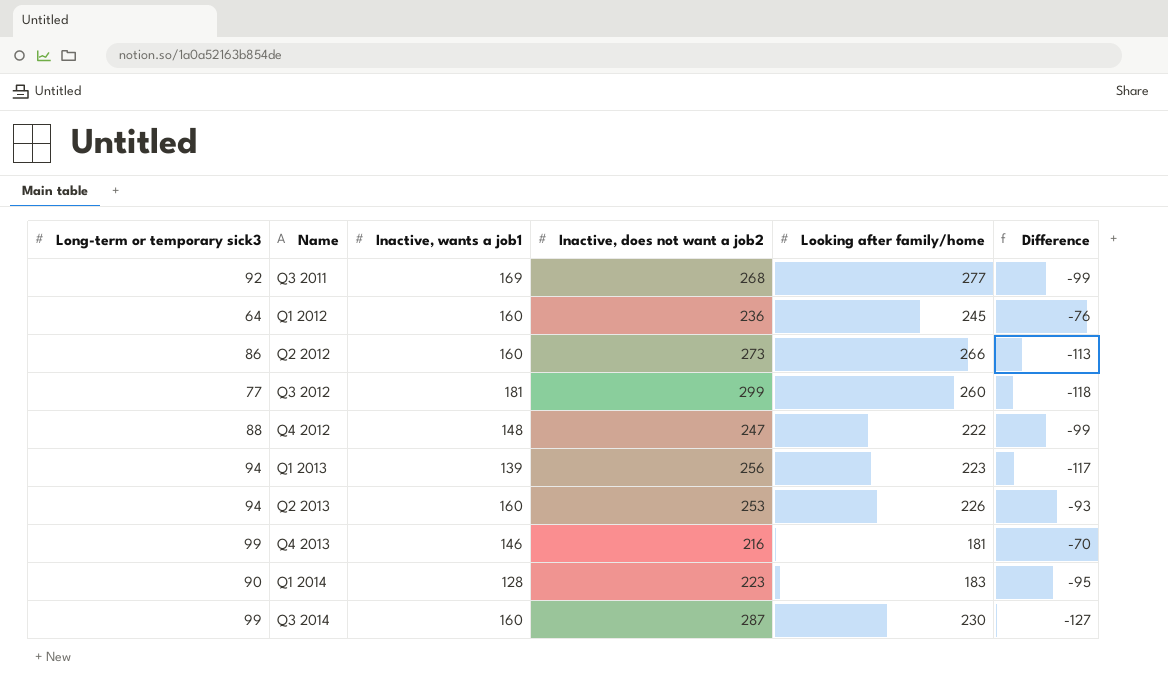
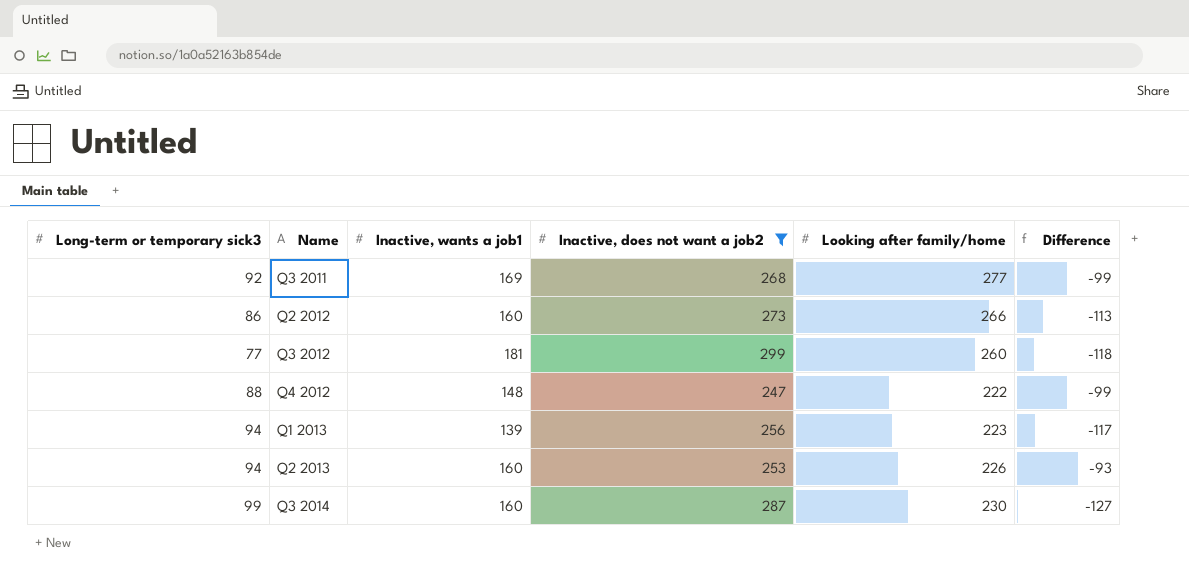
filter: none -> Inactive, does not want a job2 >= 247

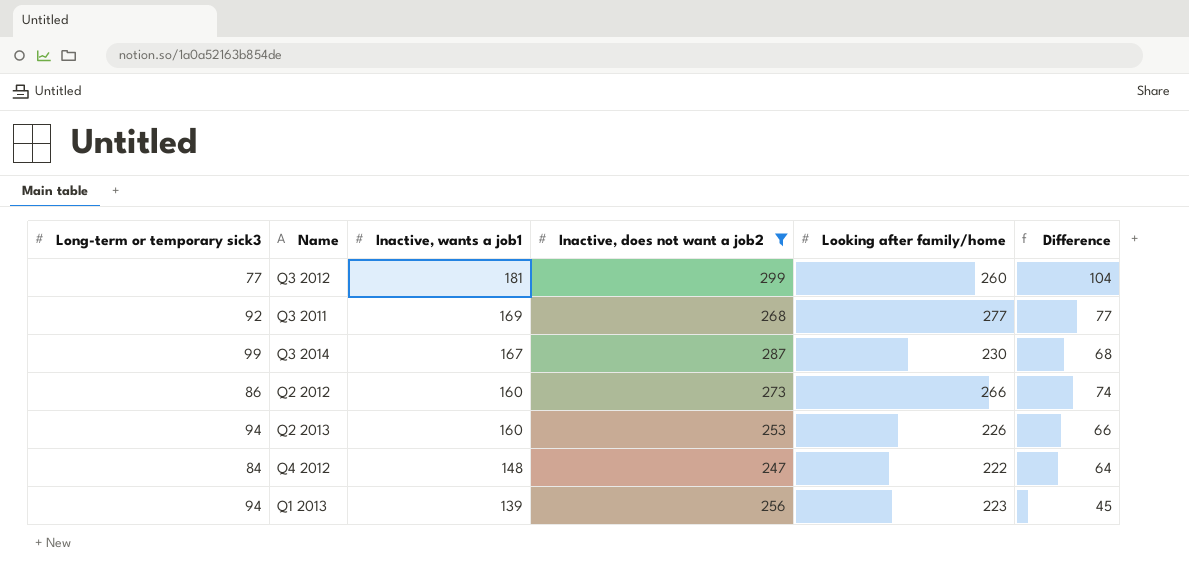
row order: Name ascending -> Inactive, wants a job1 descending
column Difference | formula: [Inactive, wants a job1] - [Inactive, does not want a job2] -> [Inactive, wants a job1] - [Long-term or temporary sick3]
Q3 2014 | Inactive, wants a job1: 160 -> 167
Q4 2012 | Long-term or temporary sick3: 88 -> 84

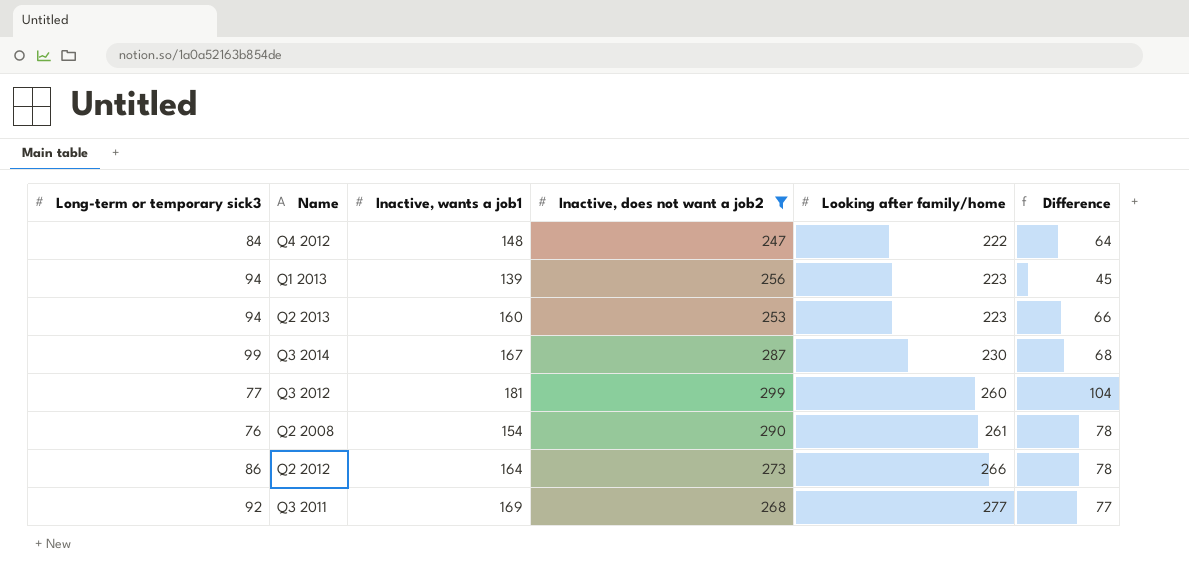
row order: Inactive, wants a job1 descending -> Looking after family/home ascending
Q2 2013 | Looking after family/home: 226 -> 223
row Q2 2008: none -> 76 | 154 | 290 | 261 | 78
Q2 2012 | Inactive, wants a job1: 160 -> 164
Q2 2012 | Difference: 74 -> 78

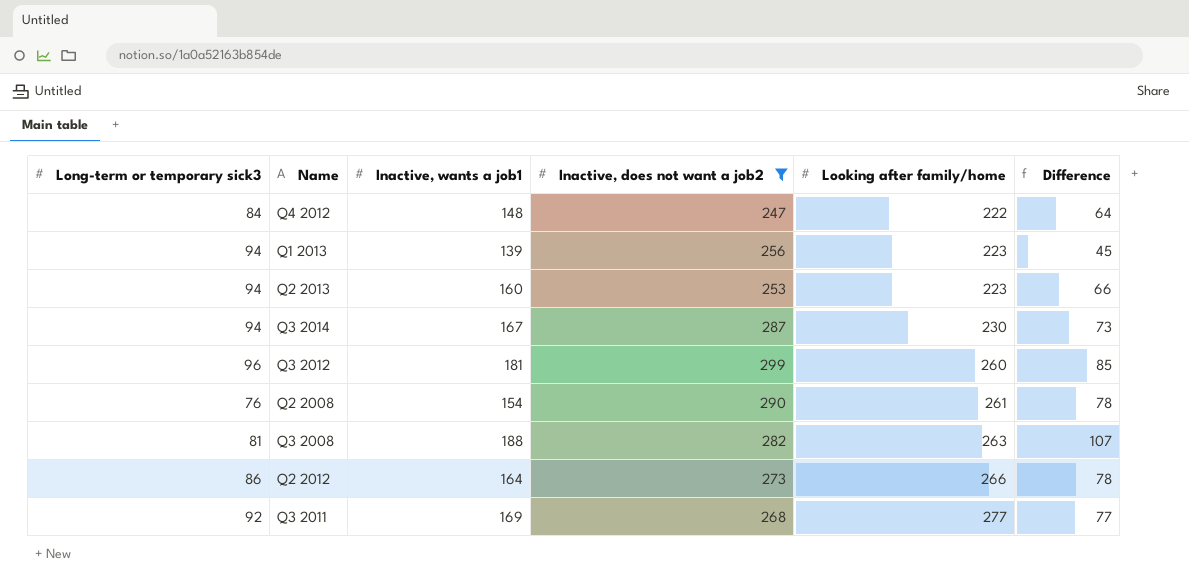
Q3 2014 | Long-term or temporary sick3: 99 -> 94
Q3 2014 | Difference: 68 -> 73
Q3 2012 | Long-term or temporary sick3: 77 -> 96
Q3 2012 | Difference: 104 -> 85
row Q3 2008: none -> 81 | 188 | 282 | 263 | 107

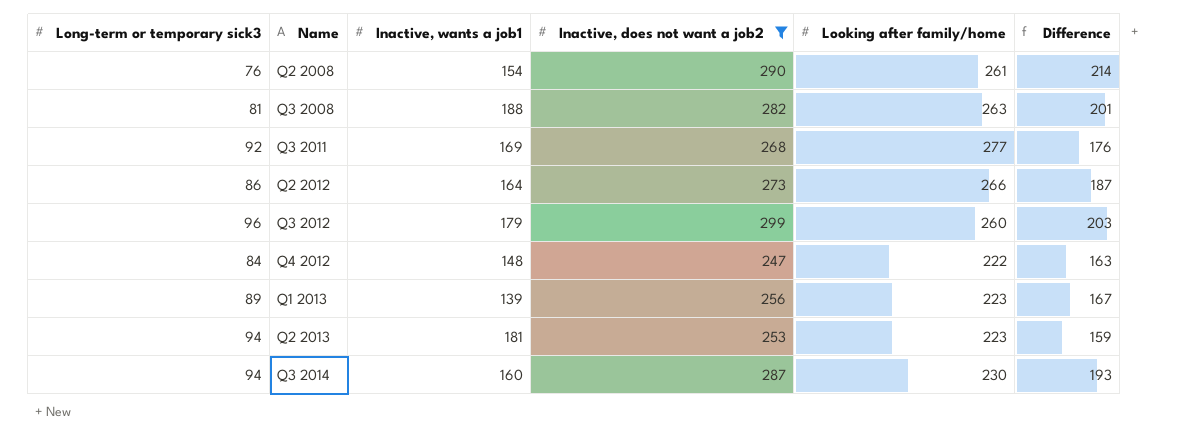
row order: Looking after family/home ascending -> Name ascending
column Difference | formula: [Inactive, wants a job1] - [Long-term or temporary sick3] -> [Inactive, does not want a job2] - [Long-term or temporary sick3]
Q3 2012 | Inactive, wants a job1: 181 -> 179
Q1 2013 | Long-term or temporary sick3: 94 -> 89
Q2 2013 | Inactive, wants a job1: 160 -> 181
Q3 2014 | Inactive, wants a job1: 167 -> 160

